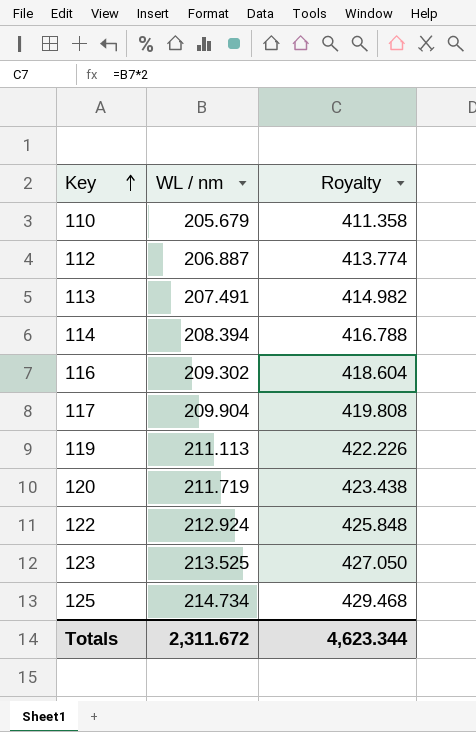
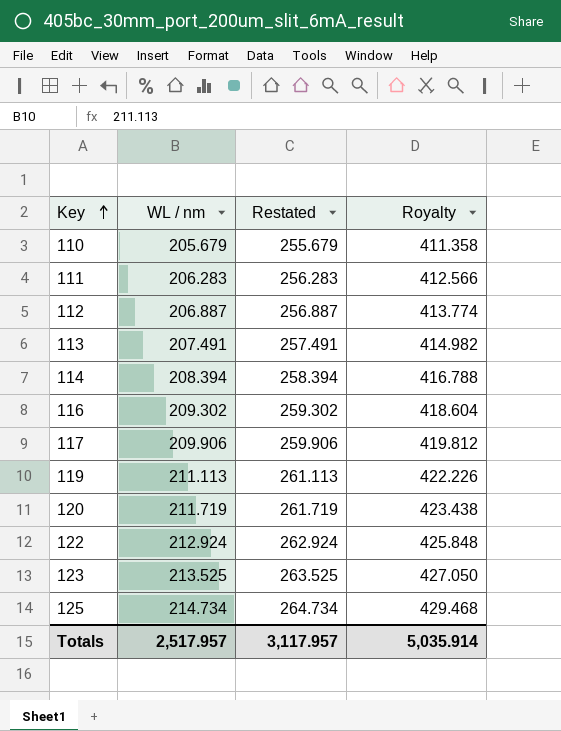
column Restated | formula: none -> [WL / nm] + 50
row 111: none -> 206.283 | 256.283 | 412.566
117 | WL / nm: 209.904 -> 209.906
117 | Royalty: 419.808 -> 419.812
Totals | WL / nm: 2,311.672 -> 2,517.957
Totals | Royalty: 4,623.344 -> 5,035.914

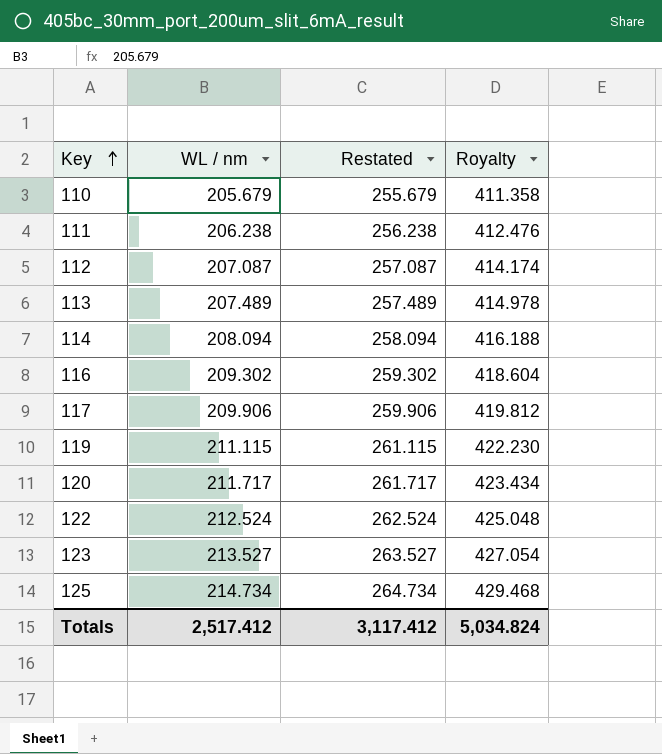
111 | WL / nm: 206.283 -> 206.238
111 | Restated: 256.283 -> 256.238
111 | Royalty: 412.566 -> 412.476
112 | WL / nm: 206.887 -> 207.087
112 | Restated: 256.887 -> 257.087
112 | Royalty: 413.774 -> 414.174
113 | WL / nm: 207.491 -> 207.489
113 | Restated: 257.491 -> 257.489
113 | Royalty: 414.982 -> 414.978
114 | WL / nm: 208.394 -> 208.094
114 | Restated: 258.394 -> 258.094
114 | Royalty: 416.788 -> 416.188
119 | WL / nm: 211.113 -> 211.115
119 | Restated: 261.113 -> 261.115
119 | Royalty: 422.226 -> 422.230
120 | WL / nm: 211.719 -> 211.717
120 | Restated: 261.719 -> 261.717
120 | Royalty: 423.438 -> 423.434
122 | WL / nm: 212.924 -> 212.524
122 | Restated: 262.924 -> 262.524
122 | Royalty: 425.848 -> 425.048
123 | WL / nm: 213.525 -> 213.527
123 | Restated: 263.525 -> 263.527
123 | Royalty: 427.050 -> 427.054
Totals | WL / nm: 2,517.957 -> 2,517.412
Totals | Restated: 3,117.957 -> 3,117.412
Totals | Royalty: 5,035.914 -> 5,034.824

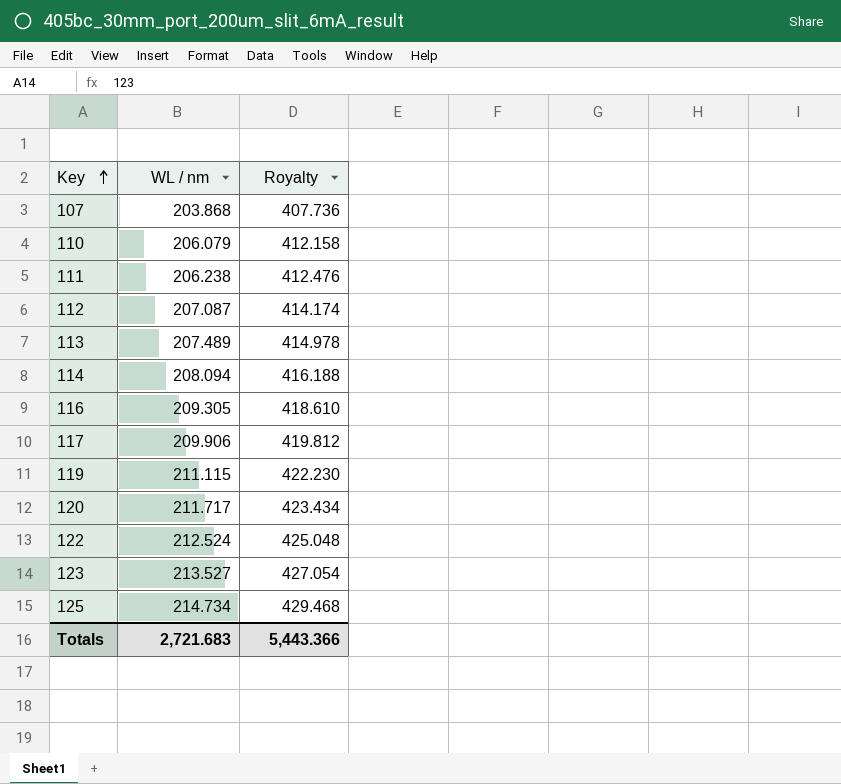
column Restated | formula: [WL / nm] + 50 -> none
row 107: none -> 203.868 | 407.736
110 | WL / nm: 205.679 -> 206.079
110 | Royalty: 411.358 -> 412.158
116 | WL / nm: 209.302 -> 209.305
116 | Royalty: 418.604 -> 418.610
Totals | WL / nm: 2,517.412 -> 2,721.683
Totals | Royalty: 5,034.824 -> 5,443.366

